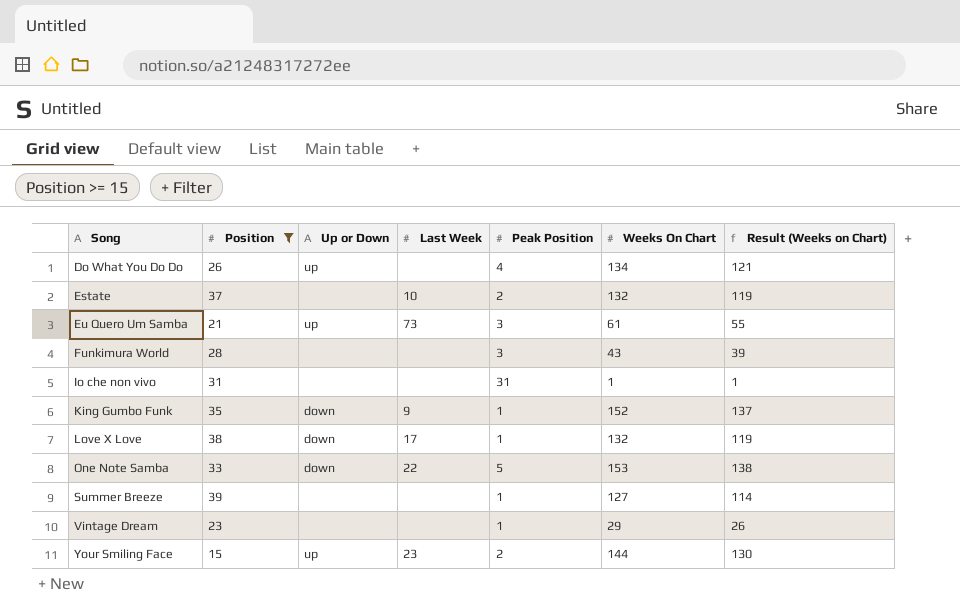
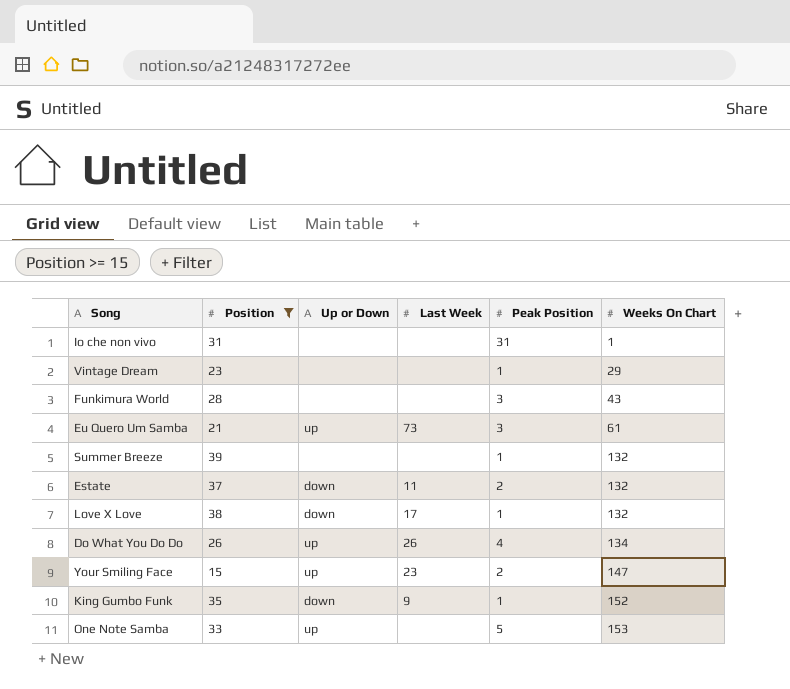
row order: Song ascending -> Weeks On Chart ascending
column Result (Weeks on Chart) | formula: [Weeks On Chart] * 0.9 -> none
Summer Breeze | Weeks On Chart: 127 -> 132
Estate | Up or Down: none -> down
Estate | Last Week: 10 -> 11
Do What You Do Do | Last Week: none -> 26
Your Smiling Face | Weeks On Chart: 144 -> 147
One Note Samba | Up or Down: down -> up
One Note Samba | Last Week: 22 -> none

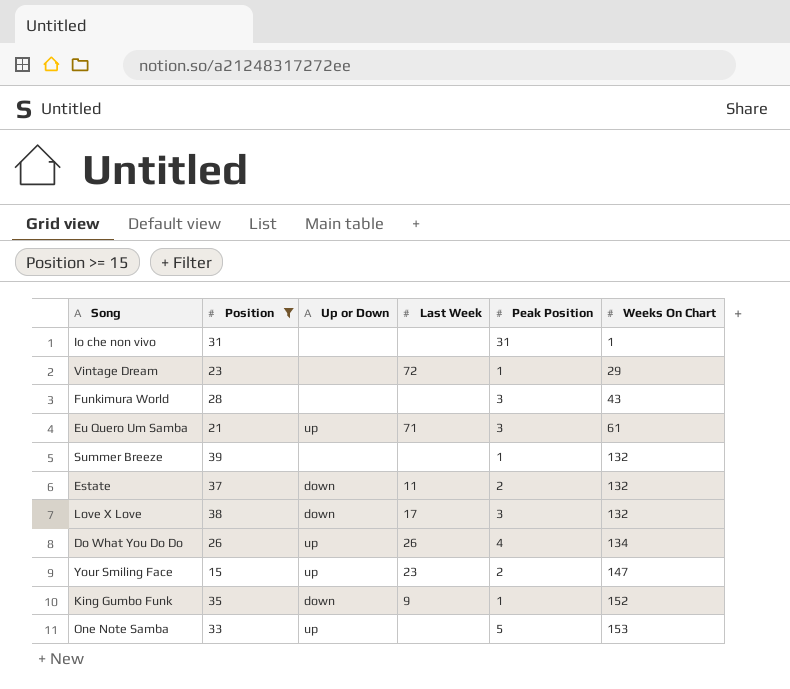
Vintage Dream | Last Week: none -> 72
Eu Quero Um Samba | Last Week: 73 -> 71
Love X Love | Peak Position: 1 -> 3

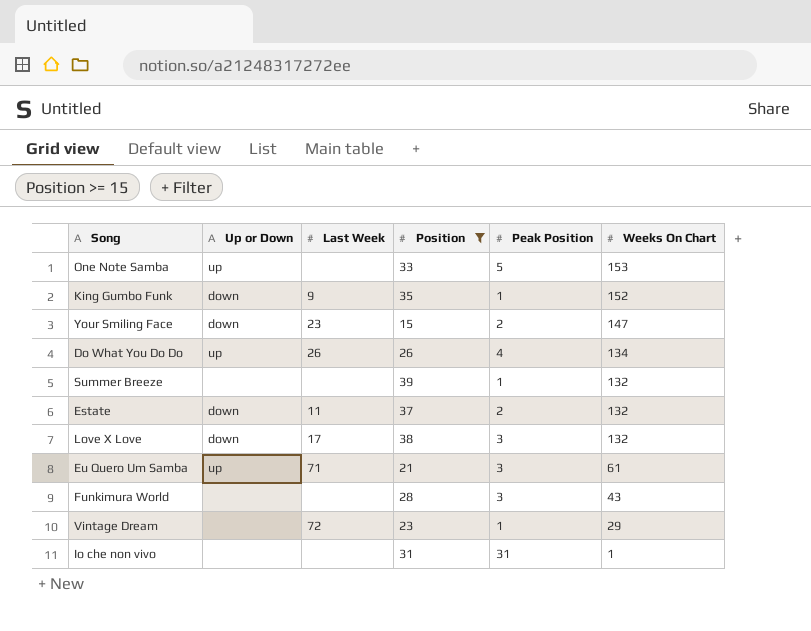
row order: Weeks On Chart ascending -> Weeks On Chart descending
column Position | position: 2 -> 4
Your Smiling Face | Up or Down: up -> down

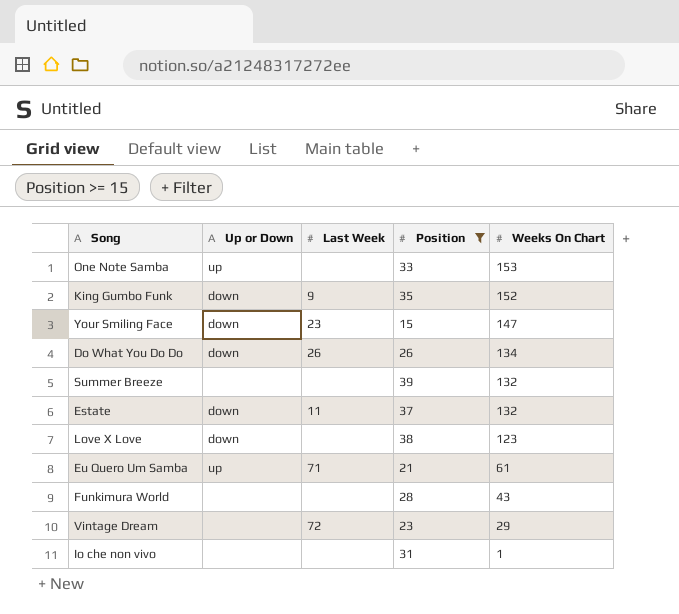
column Peak Position | position: 5 -> none
Do What You Do Do | Up or Down: up -> down
Love X Love | Last Week: 17 -> none
Love X Love | Weeks On Chart: 132 -> 123

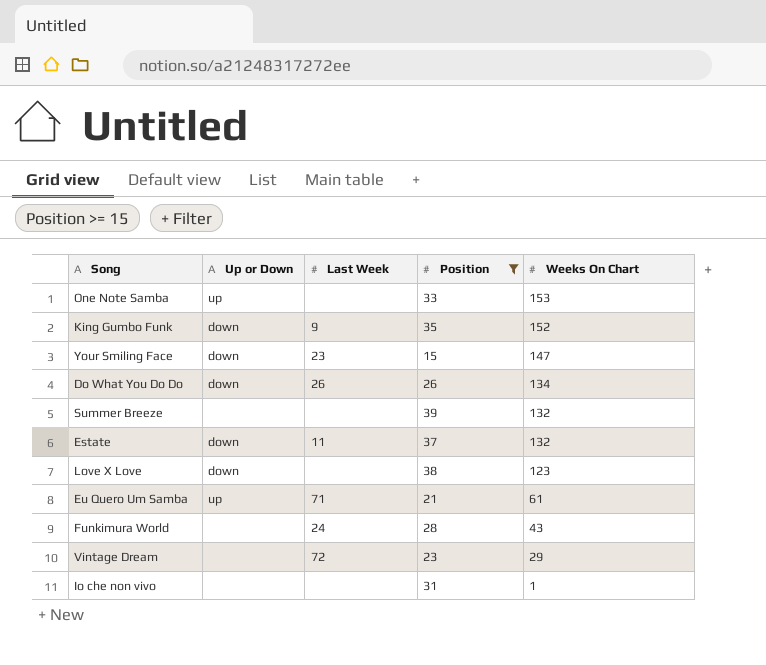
Funkimura World | Last Week: none -> 24

